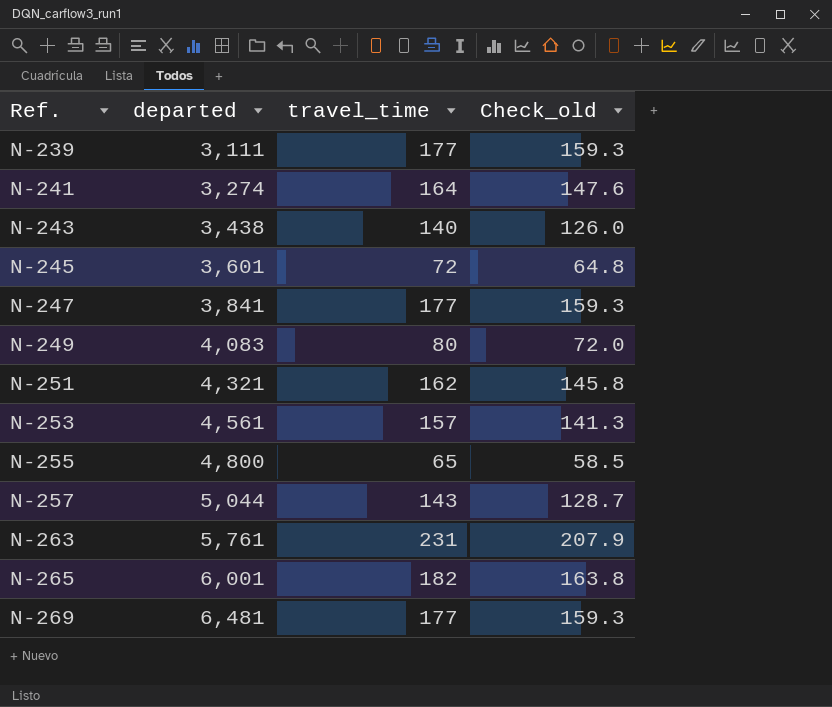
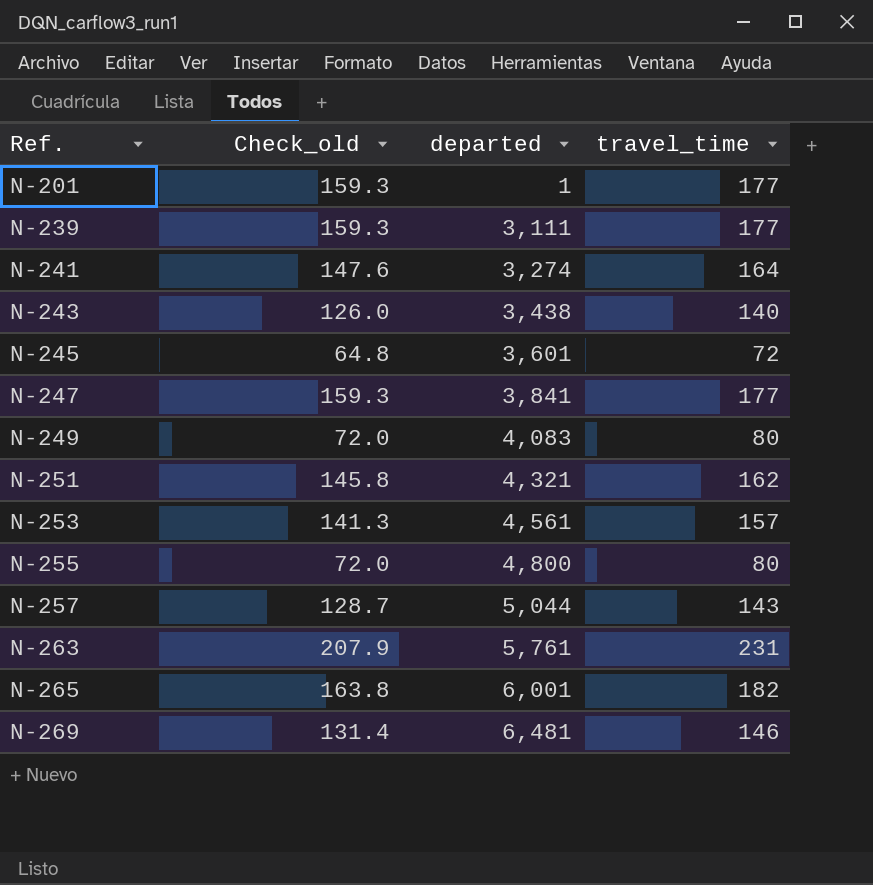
column Check_old | position: 4 -> 2
row N-201: none -> 159.3 | 1 | 177
N-255 | Check_old: 58.5 -> 72.0
N-255 | travel_time: 65 -> 80
N-269 | Check_old: 159.3 -> 131.4
N-269 | travel_time: 177 -> 146

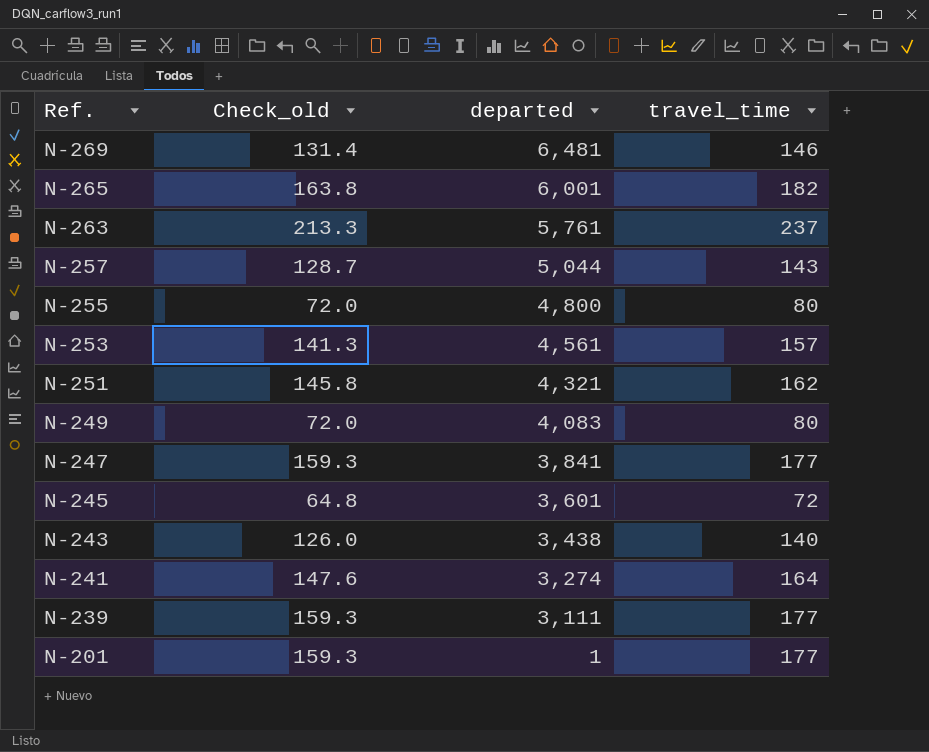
row order: Ref. ascending -> Ref. descending
N-263 | Check_old: 207.9 -> 213.3
N-263 | travel_time: 231 -> 237

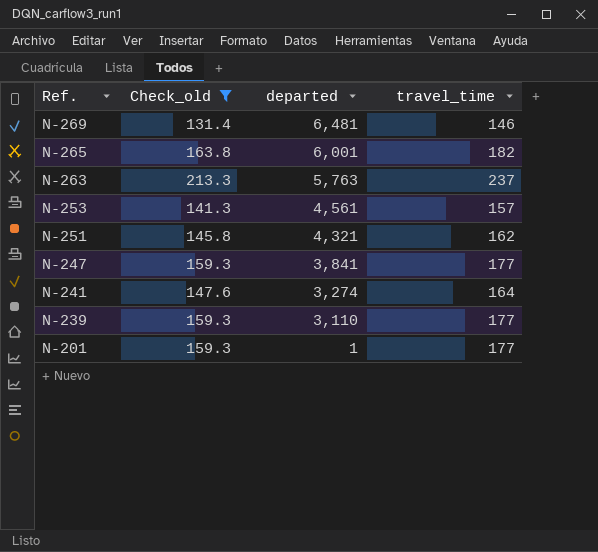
filter: none -> Check_old >= 131.4
N-263 | departed: 5,761 -> 5,763
N-239 | departed: 3,111 -> 3,110

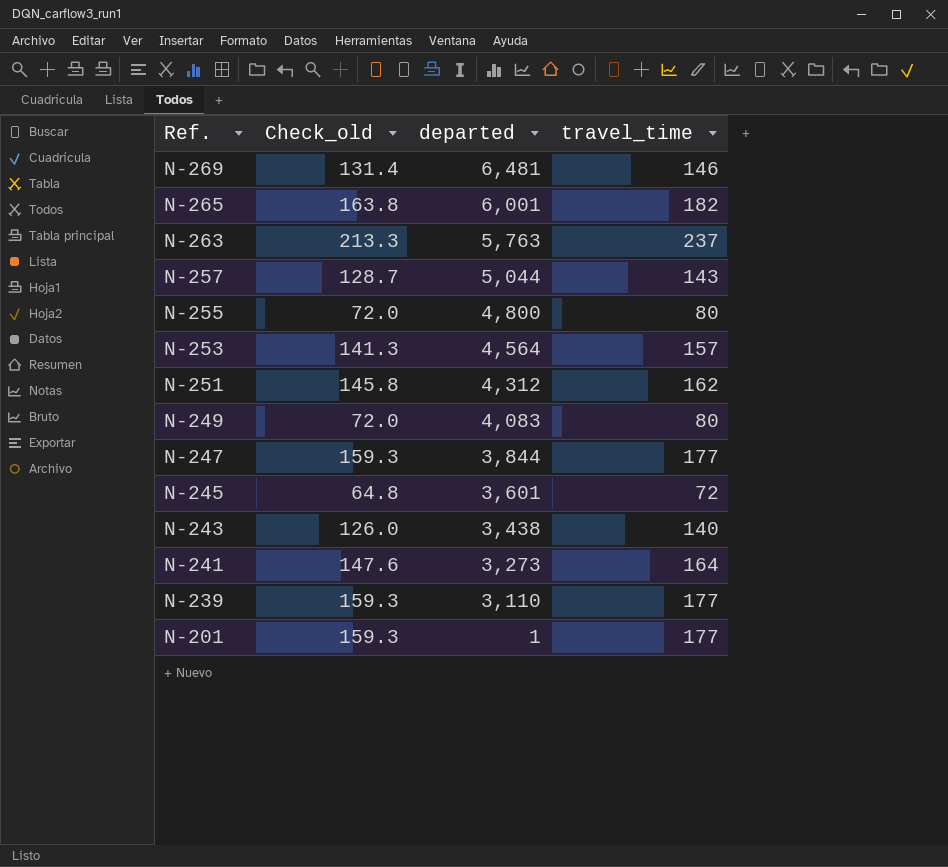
filter: Check_old >= 131.4 -> none
N-253 | departed: 4,561 -> 4,564
N-251 | departed: 4,321 -> 4,312
N-247 | departed: 3,841 -> 3,844
N-241 | departed: 3,274 -> 3,273

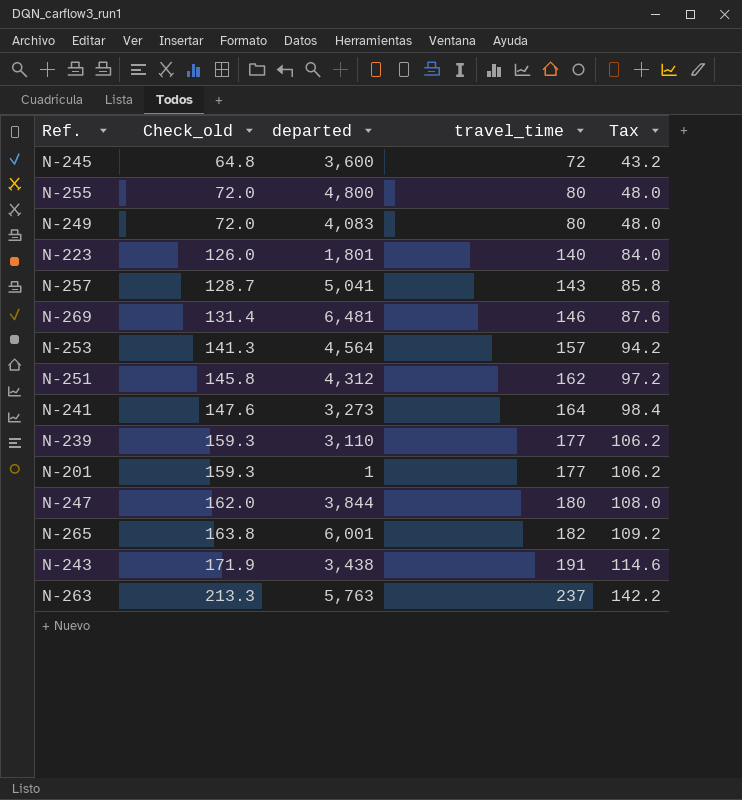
row order: Ref. descending -> Check_old ascending
column Tax | formula: none -> [travel_time] * 0.6
N-245 | departed: 3,601 -> 3,600
row N-223: none -> 126.0 | 1,801 | 140 | 84.0
N-257 | departed: 5,044 -> 5,041
N-247 | Check_old: 159.3 -> 162.0
N-247 | travel_time: 177 -> 180
N-243 | Check_old: 126.0 -> 171.9
N-243 | travel_time: 140 -> 191

